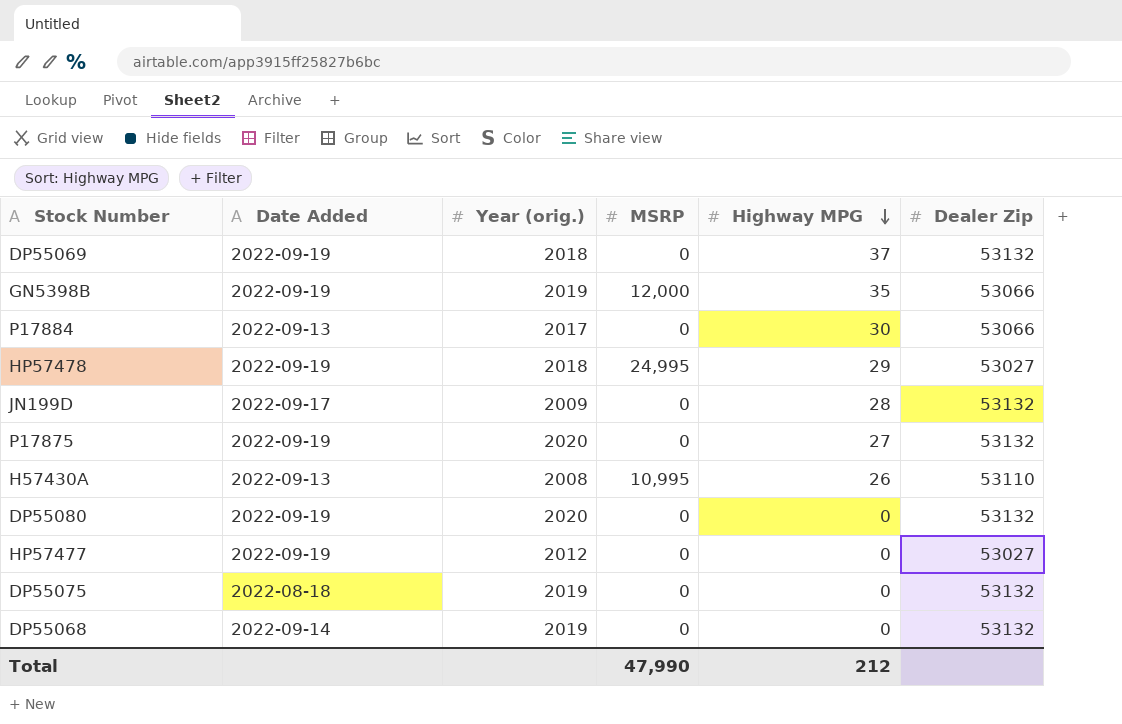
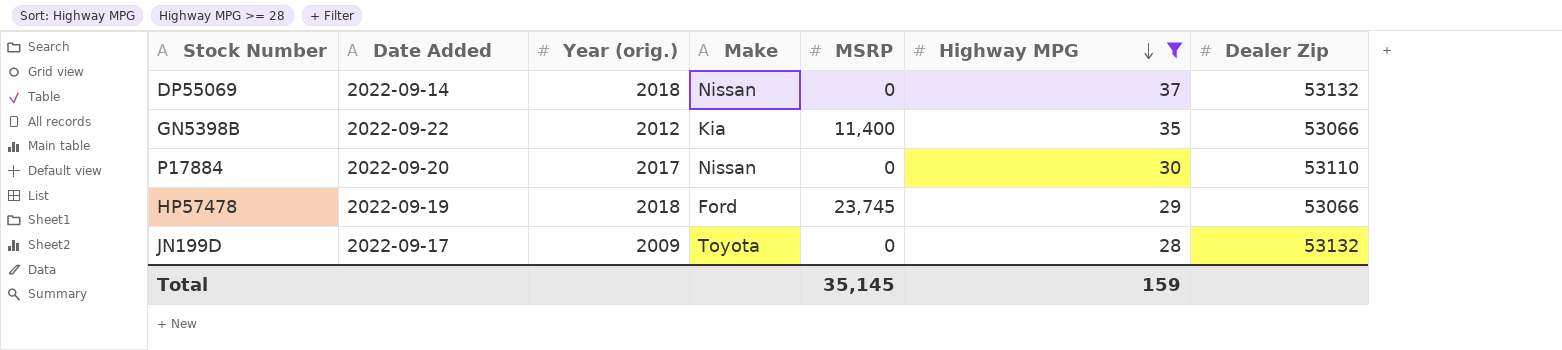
filter: none -> Highway MPG >= 28
column Make | position: none -> 4
DP55069 | Date Added: 2022-09-19 -> 2022-09-14
GN5398B | Date Added: 2022-09-19 -> 2022-09-22
GN5398B | Year (orig.): 2019 -> 2012
GN5398B | MSRP: 12,000 -> 11,400
P17884 | Date Added: 2022-09-13 -> 2022-09-20
P17884 | Dealer Zip: 53066 -> 53110
HP57478 | MSRP: 24,995 -> 23,745
HP57478 | Dealer Zip: 53027 -> 53066
Total | MSRP: 47,990 -> 35,145
Total | Highway MPG: 212 -> 159

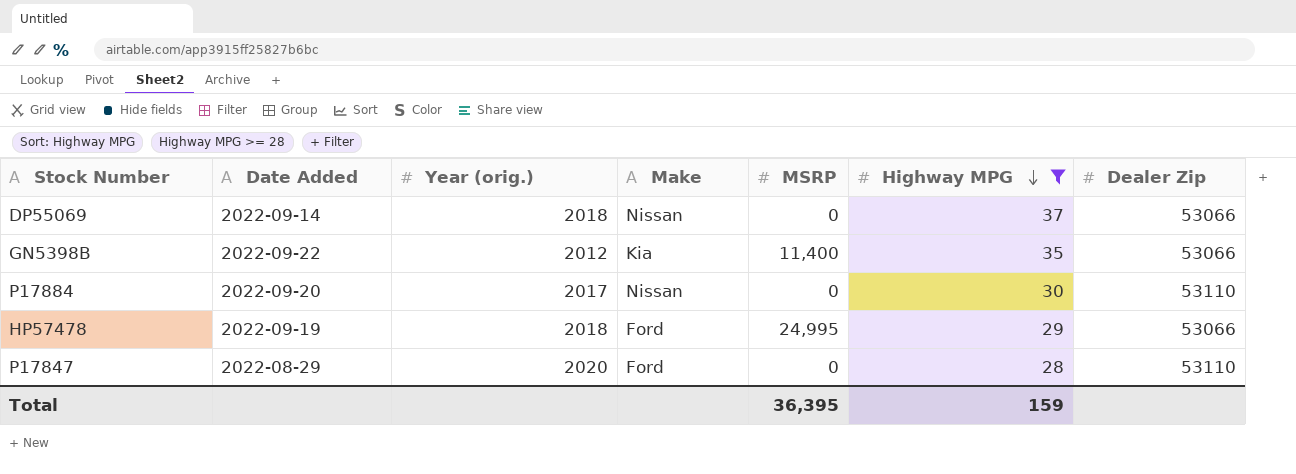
row JN199D: 2022-09-17 | 2009 | Toyota | 0 | 28 | 53132 -> none
DP55069 | Dealer Zip: 53132 -> 53066
HP57478 | MSRP: 23,745 -> 24,995
row P17847: none -> 2022-08-29 | 2020 | Ford | 0 | 28 | 53110
Total | MSRP: 35,145 -> 36,395

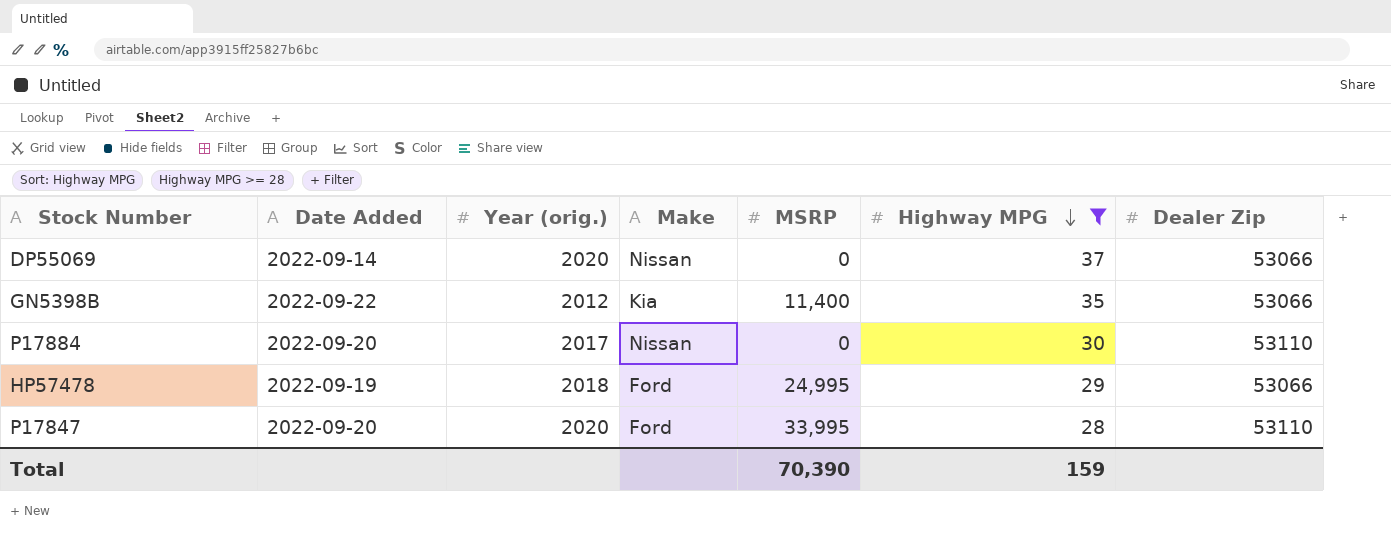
DP55069 | Year (orig.): 2018 -> 2020
P17847 | Date Added: 2022-08-29 -> 2022-09-20
P17847 | MSRP: 0 -> 33,995
Total | MSRP: 36,395 -> 70,390

